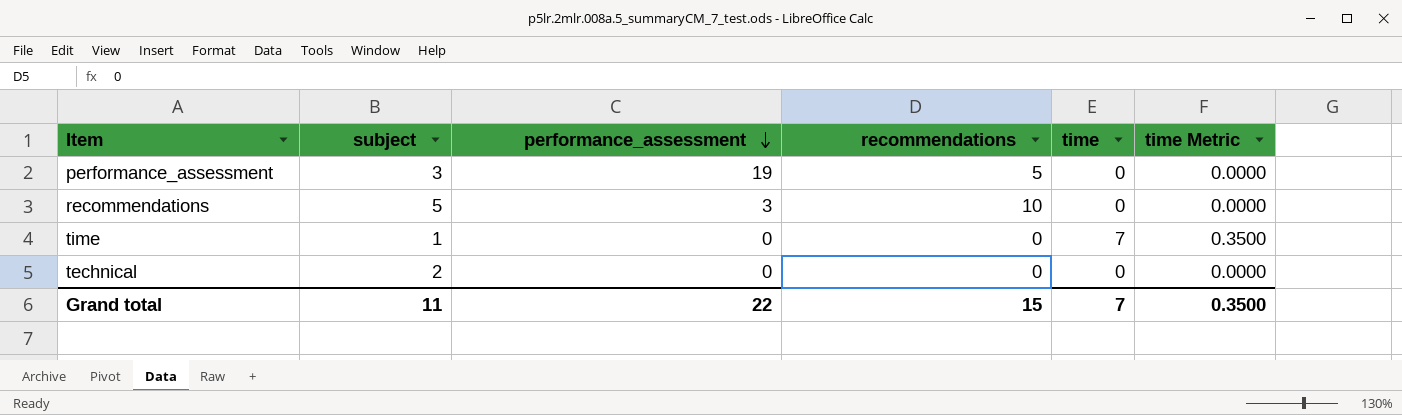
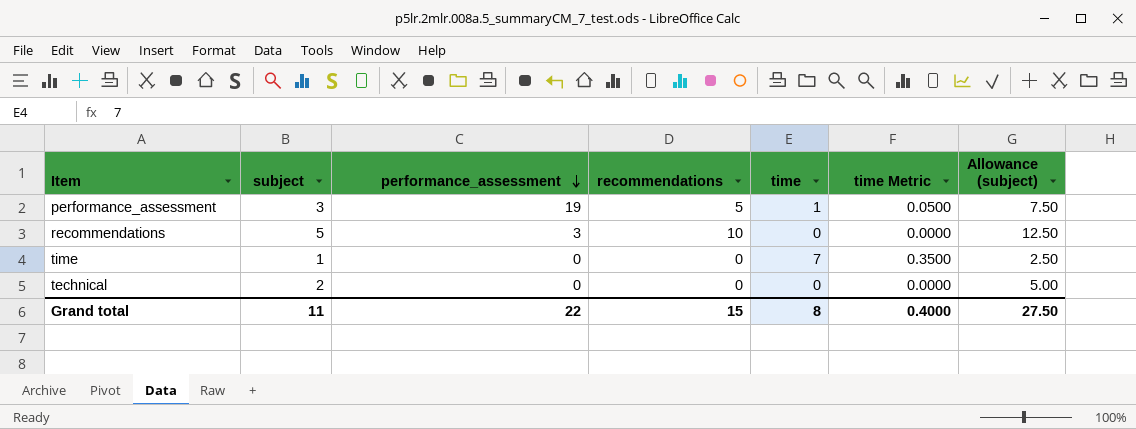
column Allowance (subject) | formula: none -> [subject] * 2.5
performance_assessment | time: 0 -> 1
performance_assessment | time Metric: 0.0000 -> 0.0500
Grand total | time: 7 -> 8
Grand total | time Metric: 0.3500 -> 0.4000

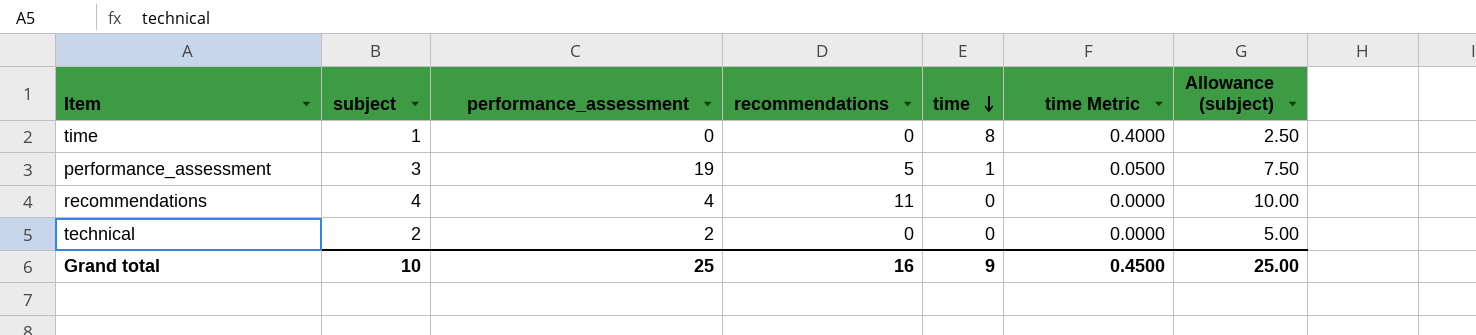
row order: performance_assessment descending -> time descending
time | time: 7 -> 8
time | time Metric: 0.3500 -> 0.4000
recommendations | subject: 5 -> 4
recommendations | performance_assessment: 3 -> 4
recommendations | recommendations: 10 -> 11
recommendations | Allowance (subject): 12.50 -> 10.00
technical | performance_assessment: 0 -> 2
Grand total | subject: 11 -> 10
Grand total | performance_assessment: 22 -> 25
Grand total | recommendations: 15 -> 16
Grand total | time: 8 -> 9
Grand total | time Metric: 0.4000 -> 0.4500
Grand total | Allowance (subject): 27.50 -> 25.00

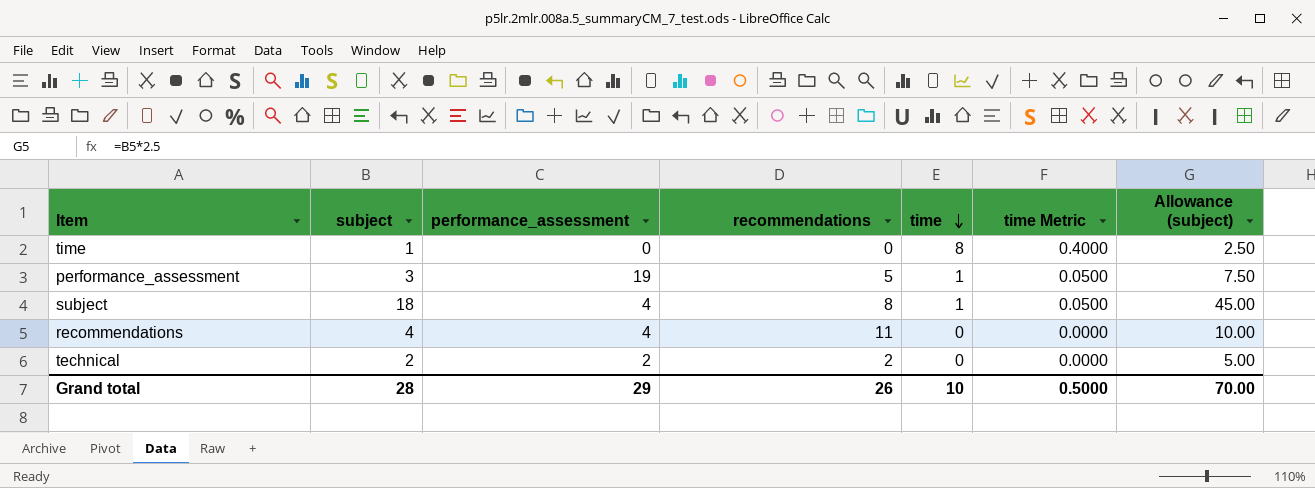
row subject: none -> 18 | 4 | 8 | 1 | 0.0500 | 45.00
technical | recommendations: 0 -> 2
Grand total | subject: 10 -> 28
Grand total | performance_assessment: 25 -> 29
Grand total | recommendations: 16 -> 26
Grand total | time: 9 -> 10
Grand total | time Metric: 0.4500 -> 0.5000
Grand total | Allowance (subject): 25.00 -> 70.00

